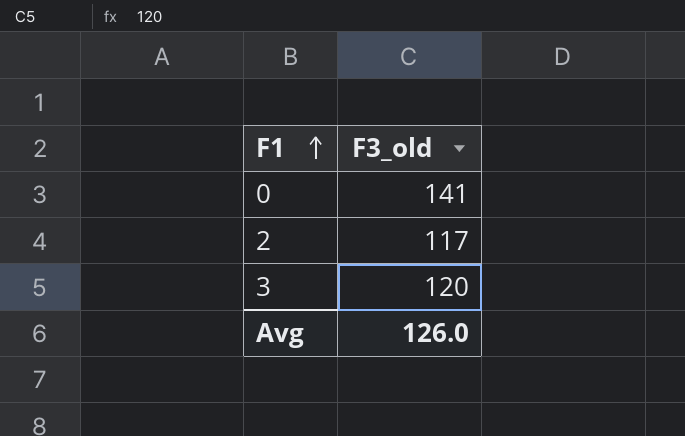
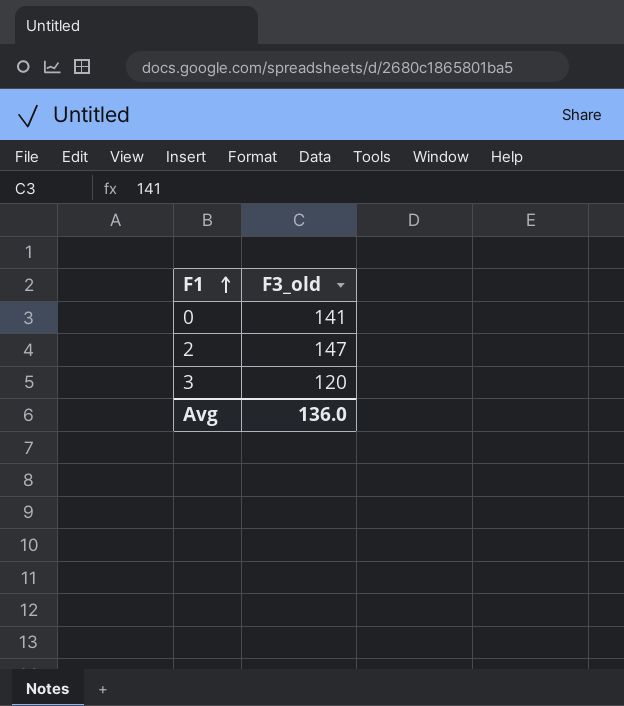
2 | F3_old: 117 -> 147
Avg | F3_old: 126.0 -> 136.0

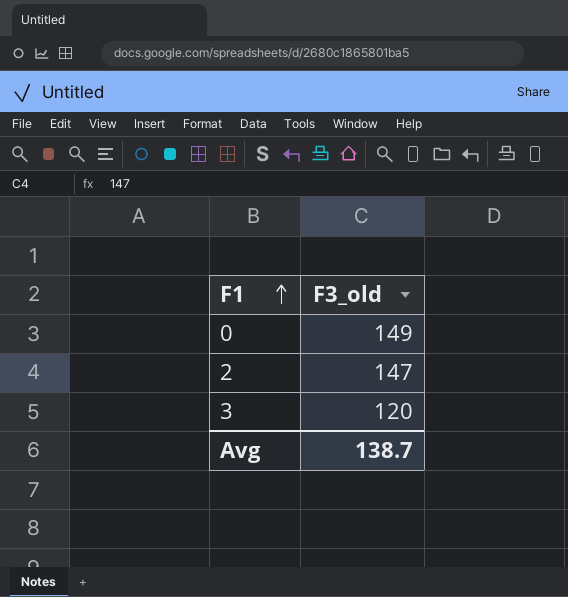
0 | F3_old: 141 -> 149
Avg | F3_old: 136.0 -> 138.7

